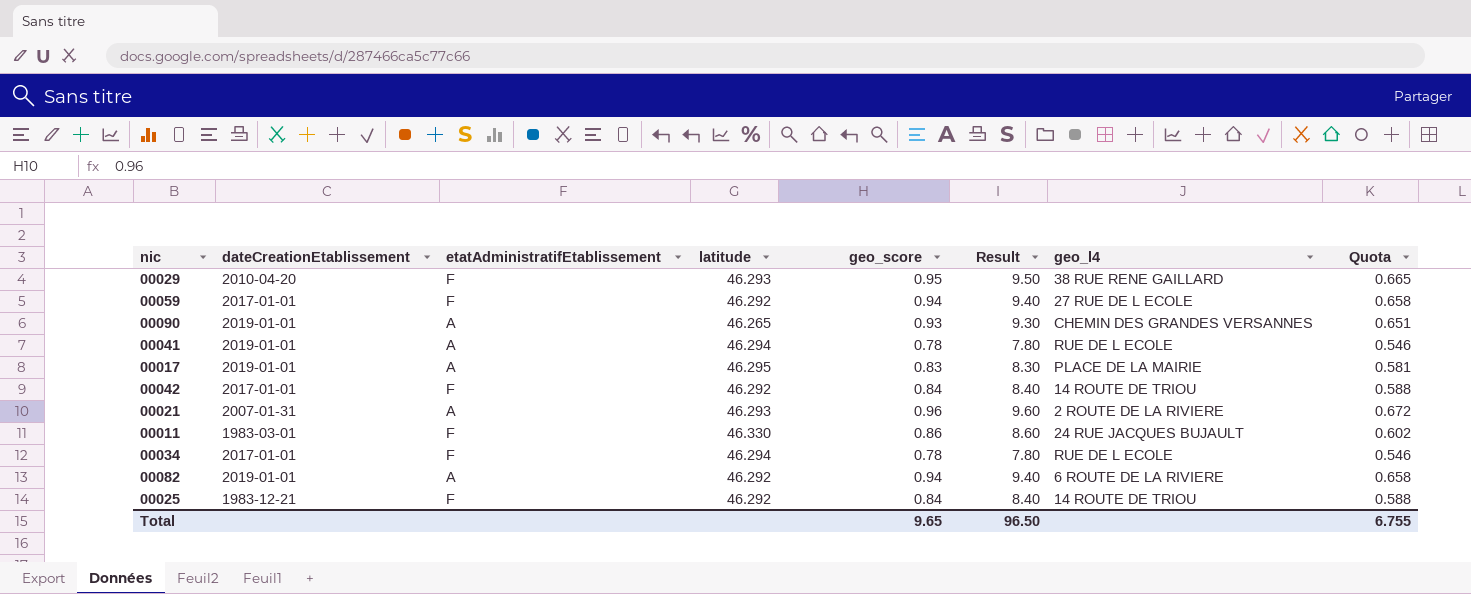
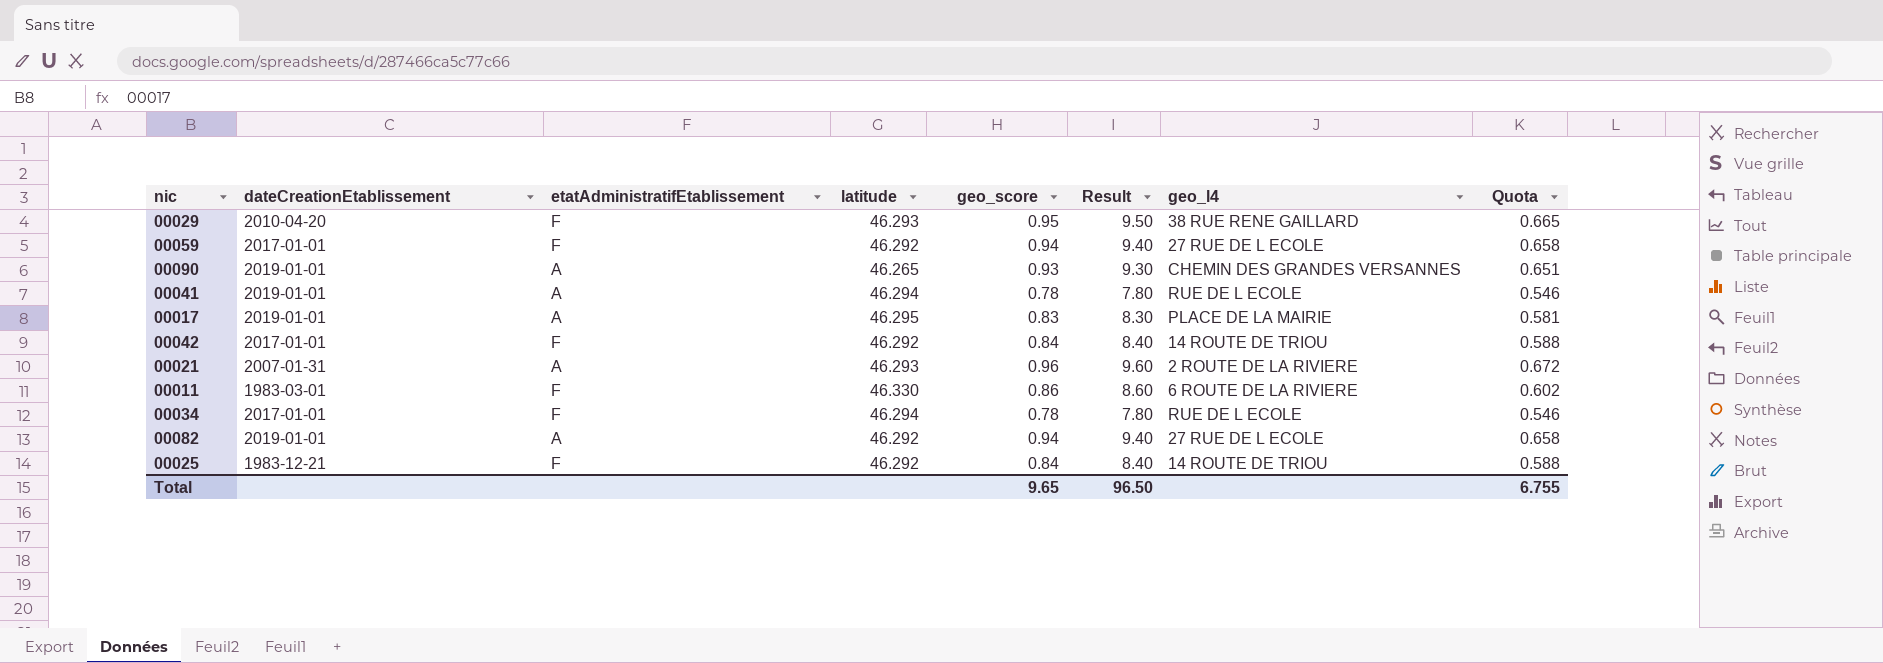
00011 | geo_l4: 24 RUE JACQUES BUJAULT -> 6 ROUTE DE LA RIVIERE
00082 | geo_l4: 6 ROUTE DE LA RIVIERE -> 27 RUE DE L ECOLE

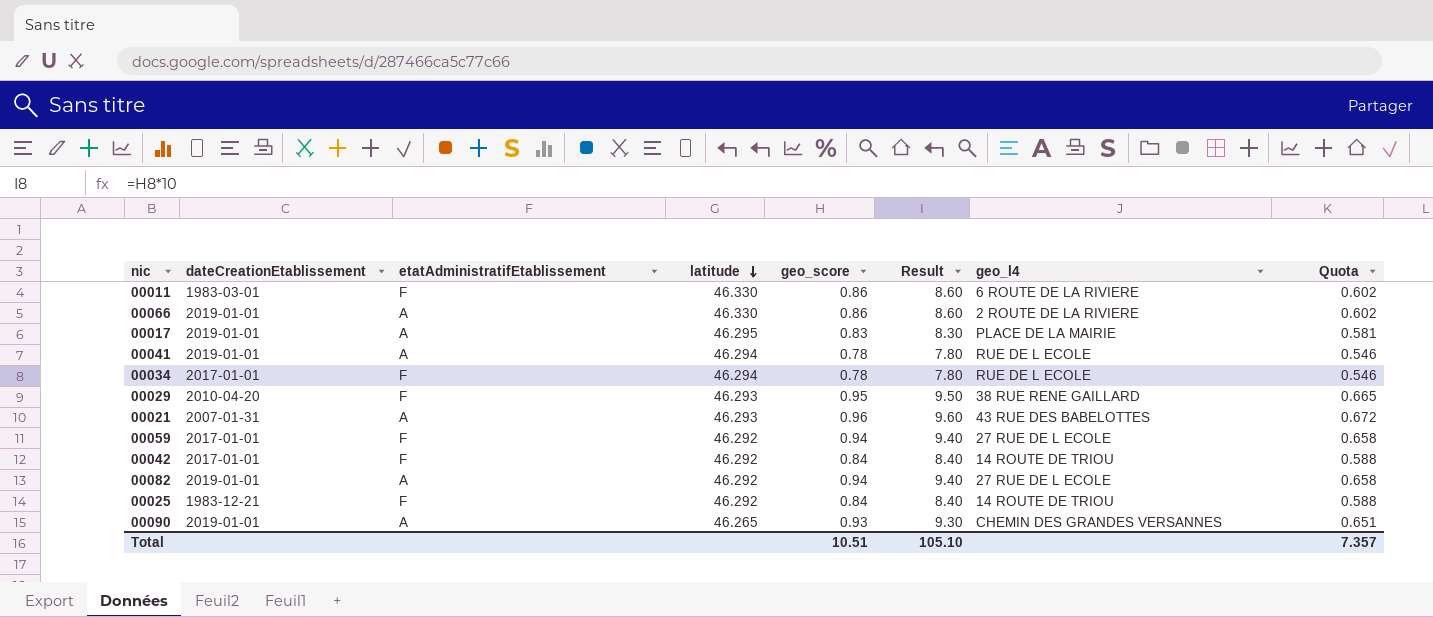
row order: none -> latitude descending
row 00066: none -> 2019-01-01 | A | 46.330 | 0.86 | 8.60 | 2 ROUTE DE LA RIVIERE | 0.602
00021 | geo_l4: 2 ROUTE DE LA RIVIERE -> 43 RUE DES BABELOTTES
Total | geo_score: 9.65 -> 10.51
Total | Result: 96.50 -> 105.10
Total | Quota: 6.755 -> 7.357

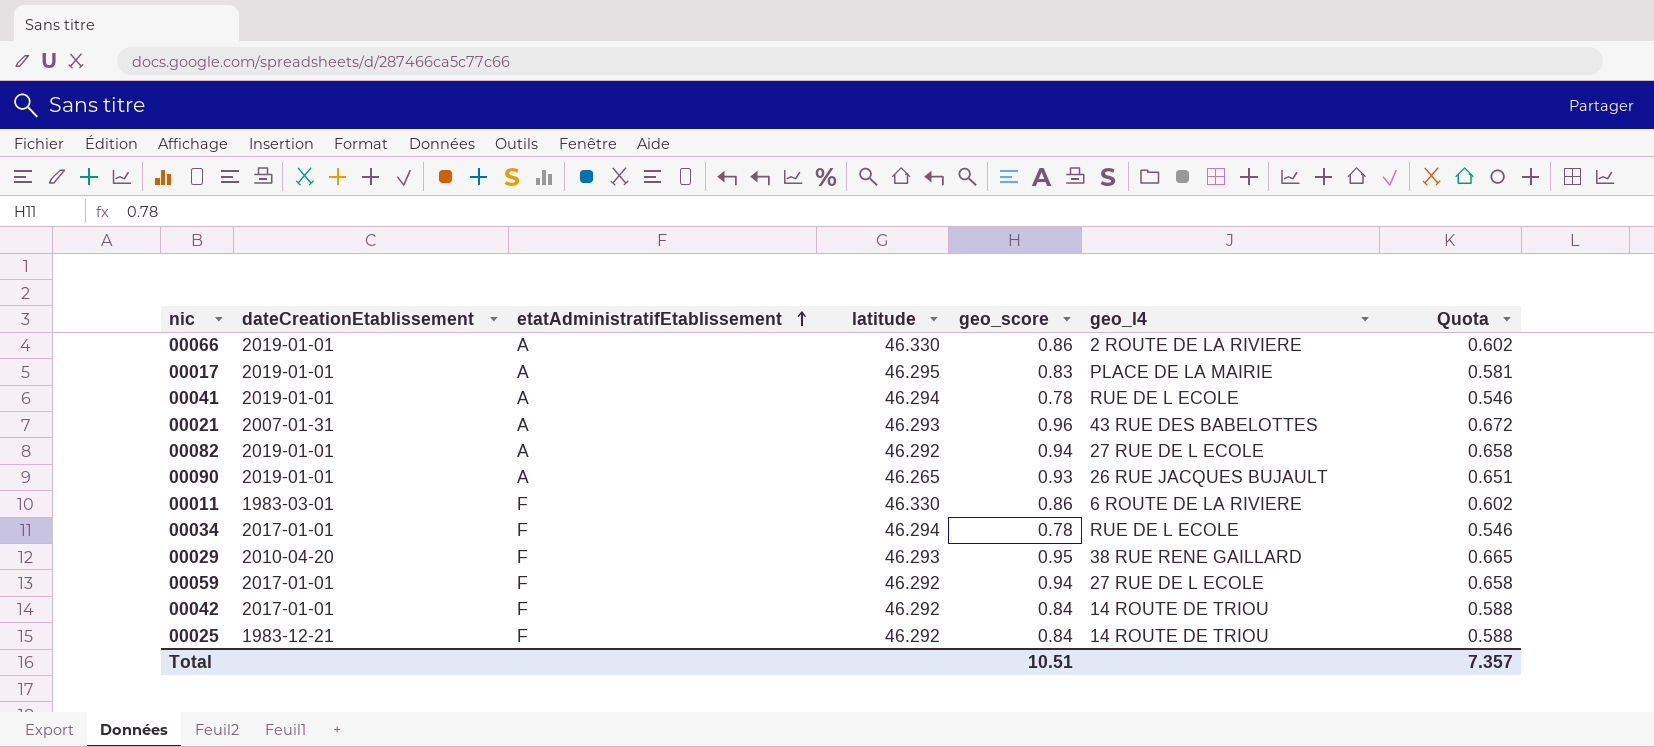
row order: latitude descending -> etatAdministratifEtablissement ascending
column Result | formula: [geo_score] * 10 -> none
00090 | geo_l4: CHEMIN DES GRANDES VERSANNES -> 26 RUE JACQUES BUJAULT

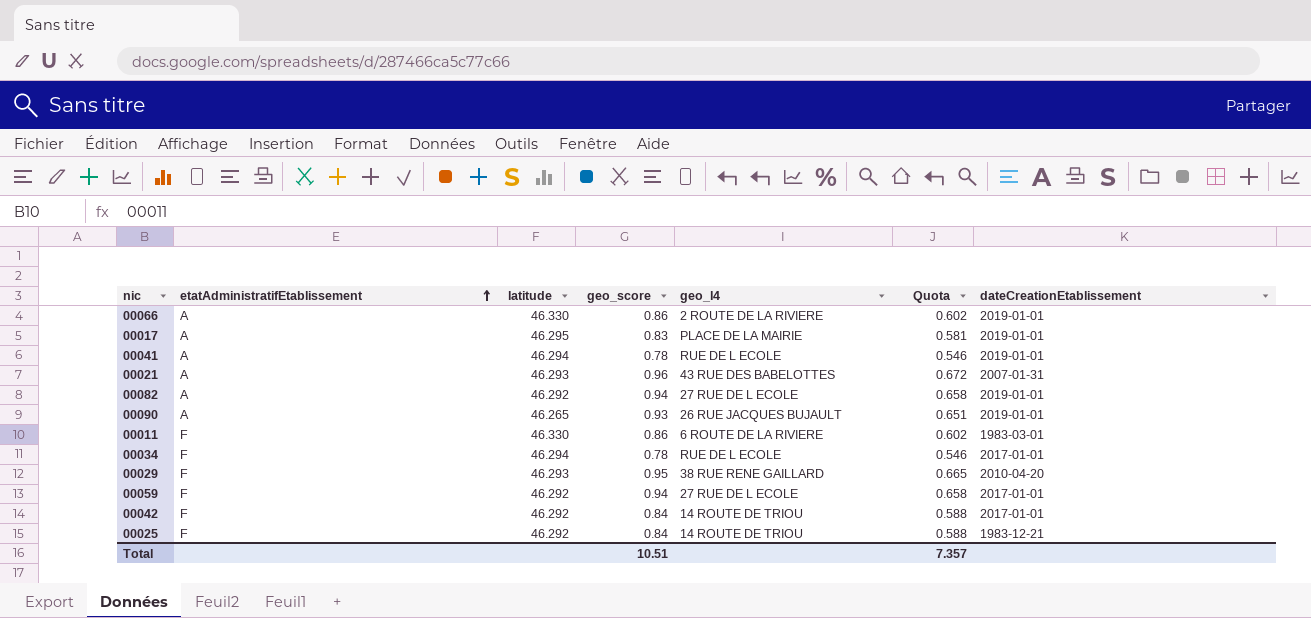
column dateCreationEtablissement | position: 2 -> 7

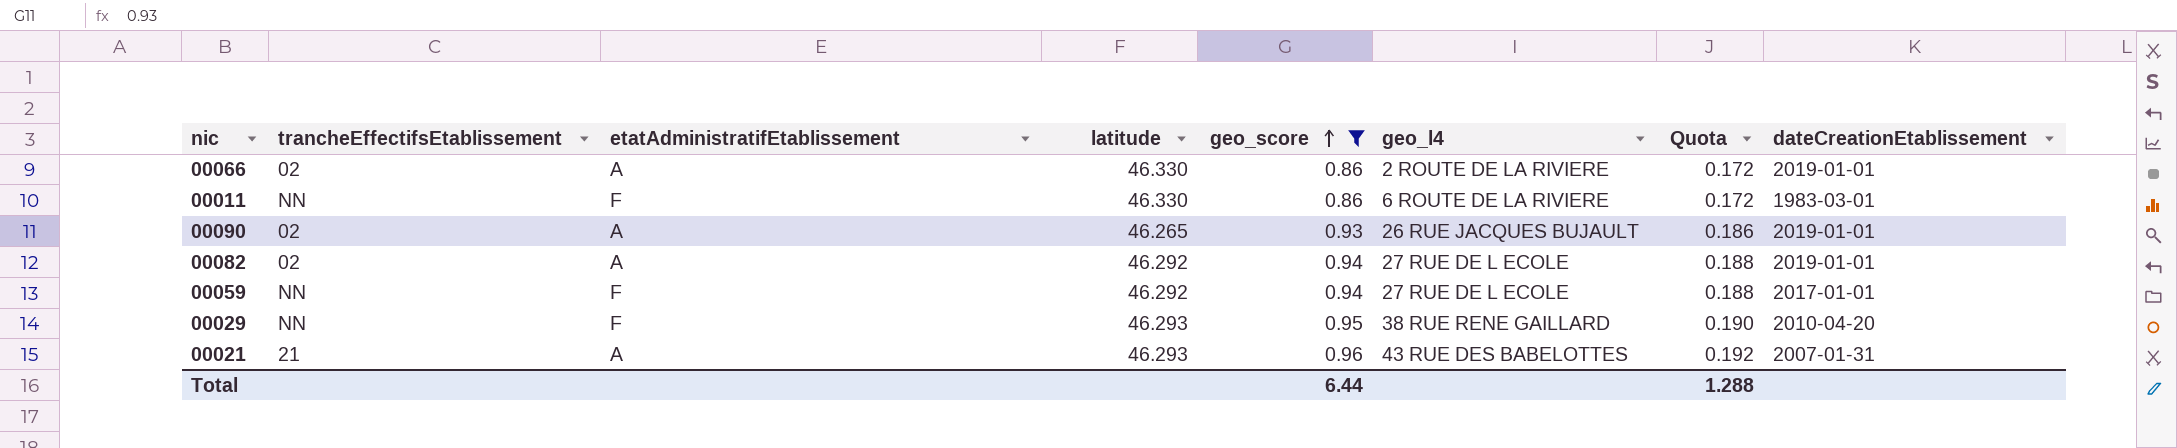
filter: none -> geo_score >= 0.86
row order: etatAdministratifEtablissement ascending -> geo_score ascending
column trancheEffectifsEtablissement | position: none -> 2
column Quota | formula: [geo_score] * 0.7 -> [geo_score] * 0.2
Total | geo_score: 10.51 -> 6.44
Total | Quota: 7.357 -> 1.288

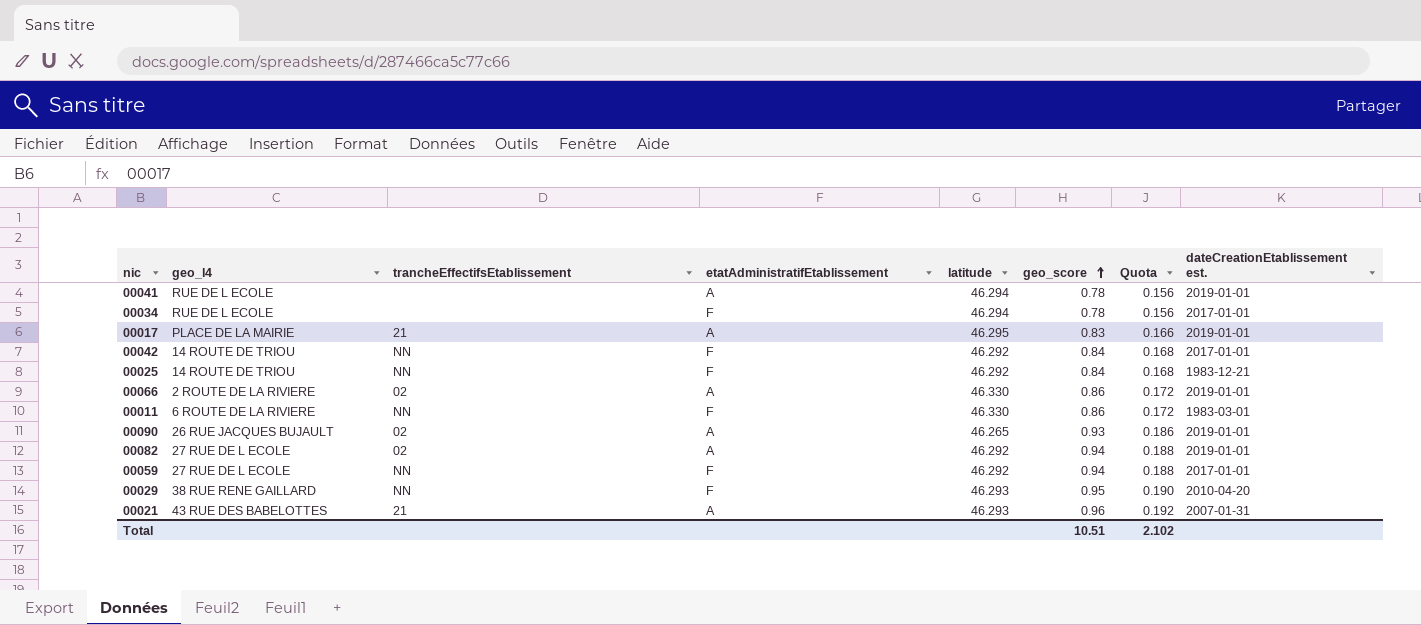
filter: geo_score >= 0.86 -> none
column geo_l4 | position: 6 -> 2
column name: dateCreationEtablissement -> dateCreationEtablissement est.
Total | geo_score: 6.44 -> 10.51
Total | Quota: 1.288 -> 2.102

